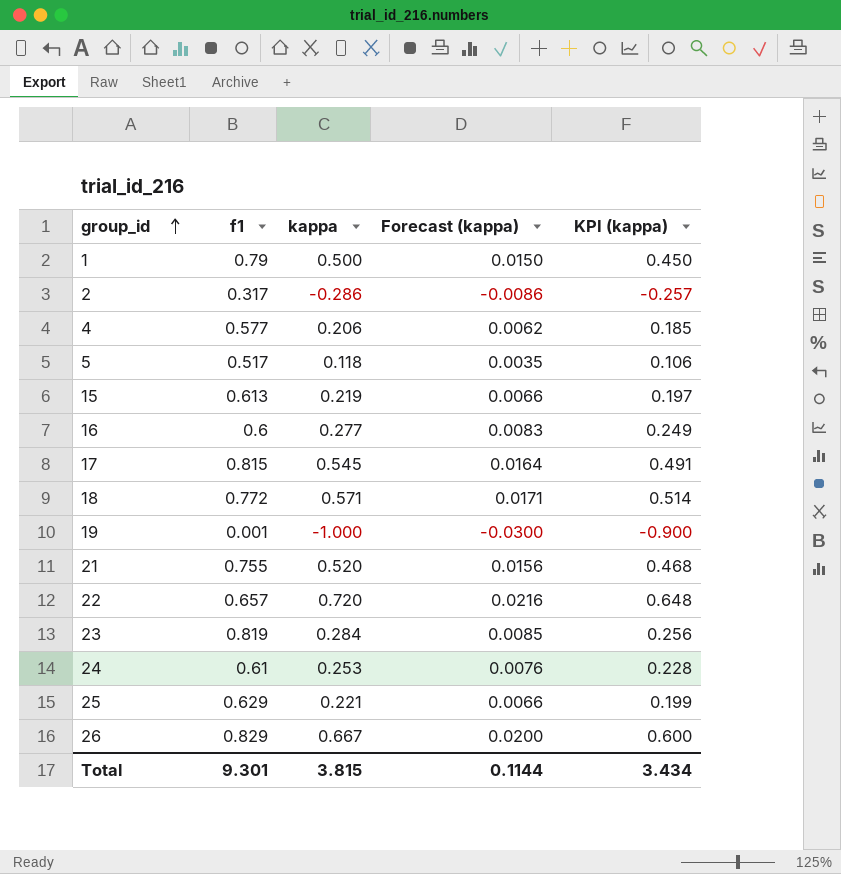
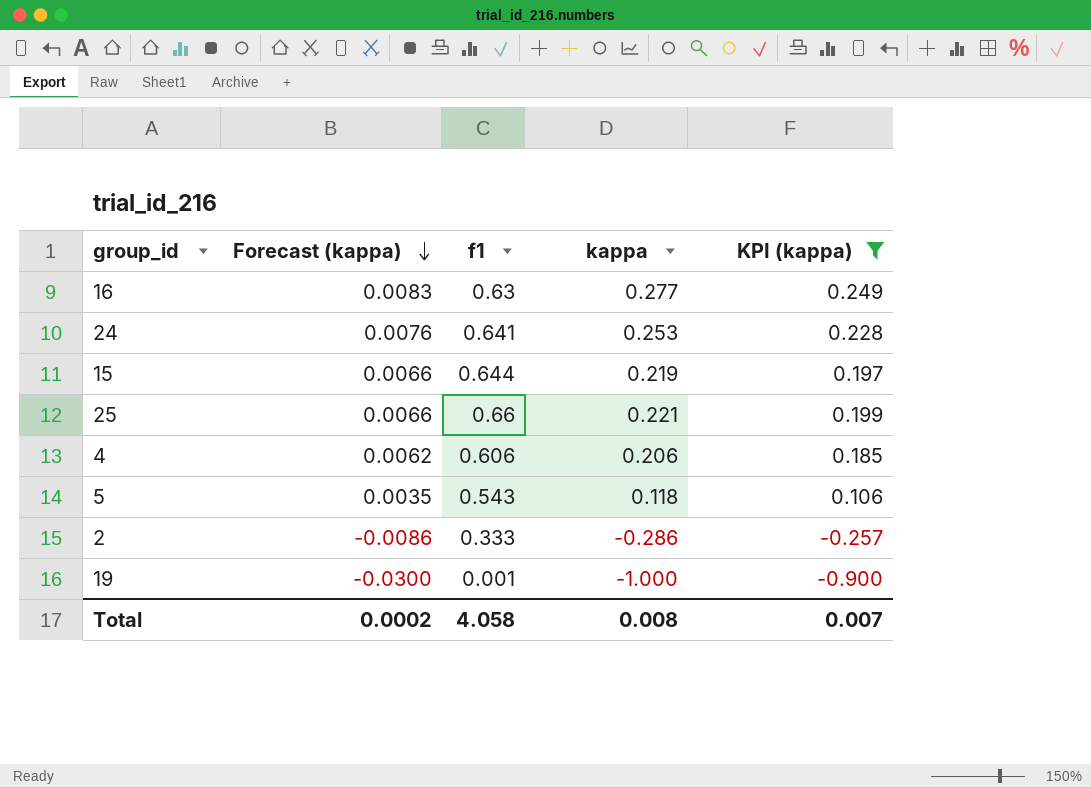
filter: none -> KPI (kappa) <= 0.249
row order: group_id ascending -> Forecast (kappa) descending
column Forecast (kappa) | position: 4 -> 2
16 | f1: 0.6 -> 0.63
24 | f1: 0.61 -> 0.641
15 | f1: 0.613 -> 0.644
25 | f1: 0.629 -> 0.66
4 | f1: 0.577 -> 0.606
5 | f1: 0.517 -> 0.543
2 | f1: 0.317 -> 0.333
Total | Forecast (kappa): 0.1144 -> 0.0002
Total | f1: 9.301 -> 4.058
Total | kappa: 3.815 -> 0.008
Total | KPI (kappa): 3.434 -> 0.007

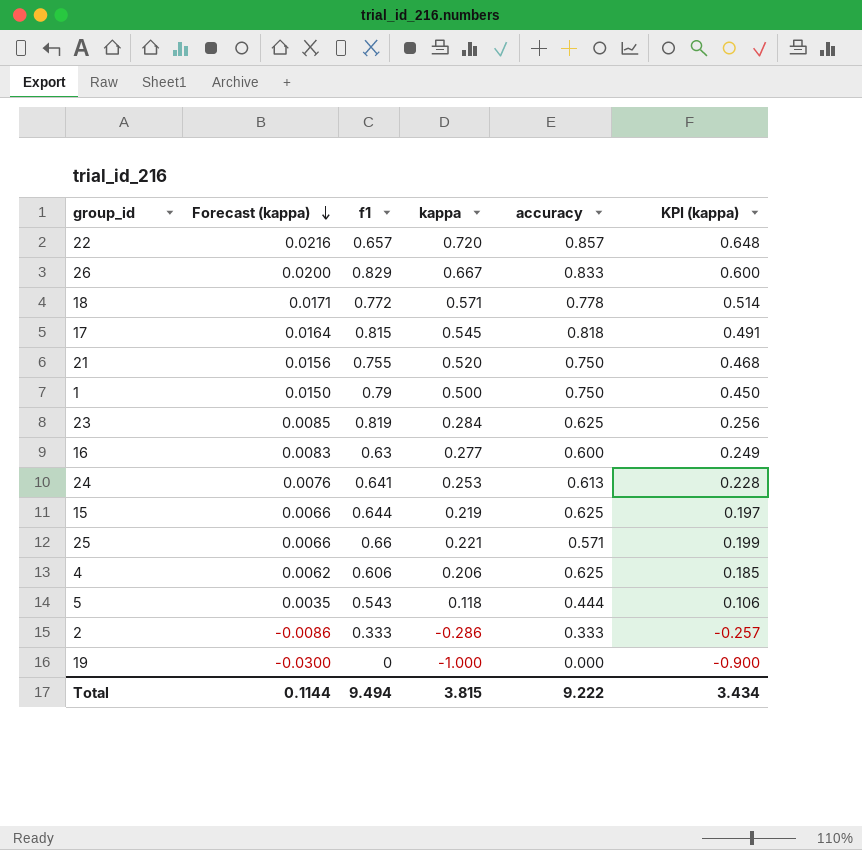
filter: KPI (kappa) <= 0.249 -> none
column accuracy | position: none -> 5
19 | f1: 0.001 -> 0
Total | Forecast (kappa): 0.0002 -> 0.1144
Total | f1: 4.058 -> 9.494
Total | kappa: 0.008 -> 3.815
Total | KPI (kappa): 0.007 -> 3.434

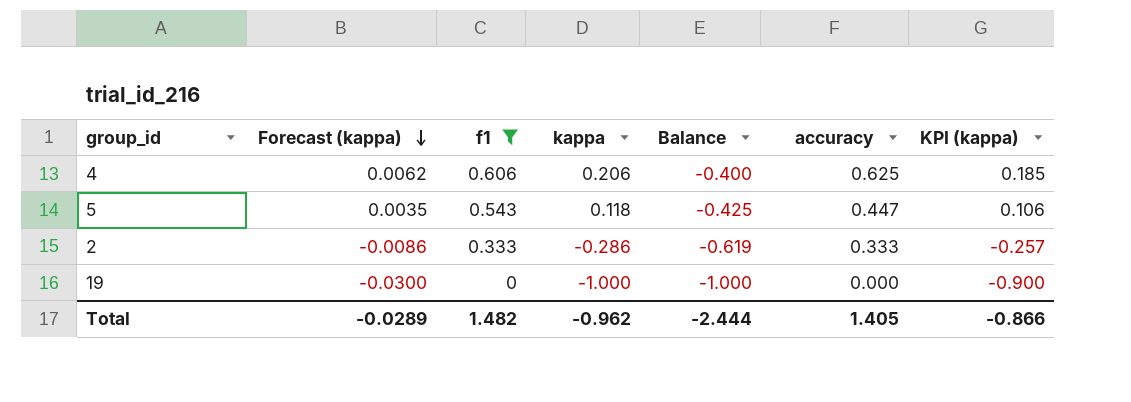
filter: none -> f1 <= 0.606
column Balance | formula: none -> [kappa] - [f1]
5 | accuracy: 0.444 -> 0.447
Total | Forecast (kappa): 0.1144 -> -0.0289
Total | f1: 9.494 -> 1.482
Total | kappa: 3.815 -> -0.962
Total | accuracy: 9.222 -> 1.405
Total | KPI (kappa): 3.434 -> -0.866

